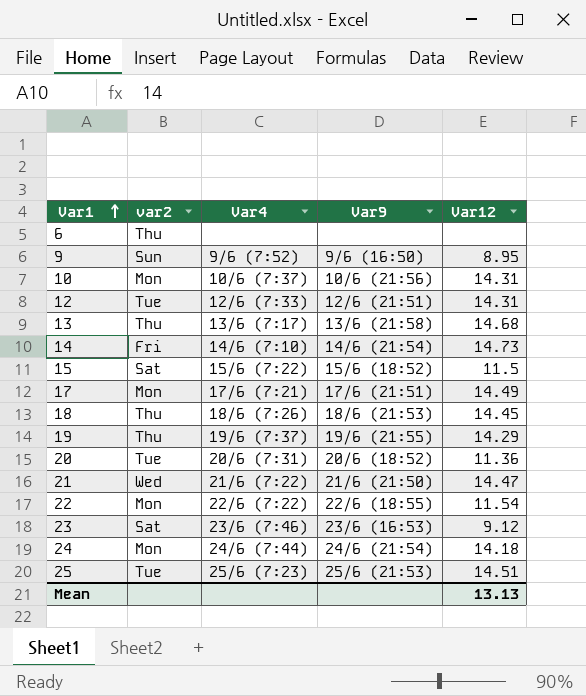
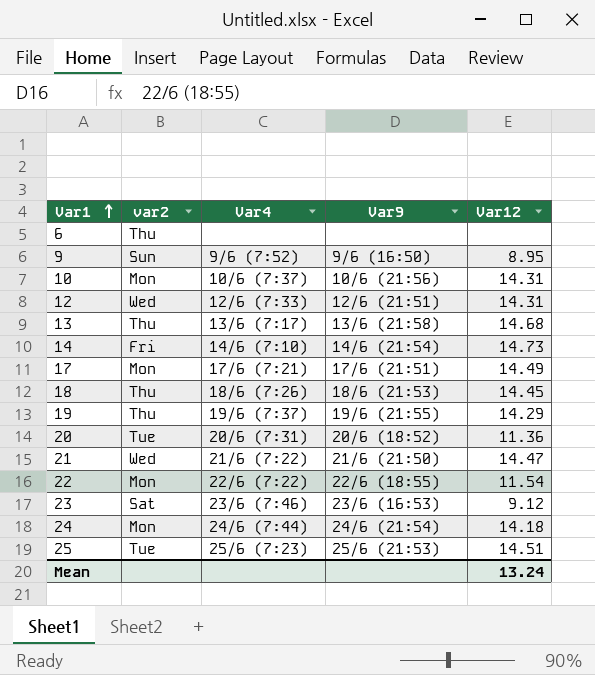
row 15: Sat | 15/6 (7:22) | 15/6 (18:52) | 11.5 -> none
12 | var2: Tue -> Wed
Mean | Var12: 13.13 -> 13.24

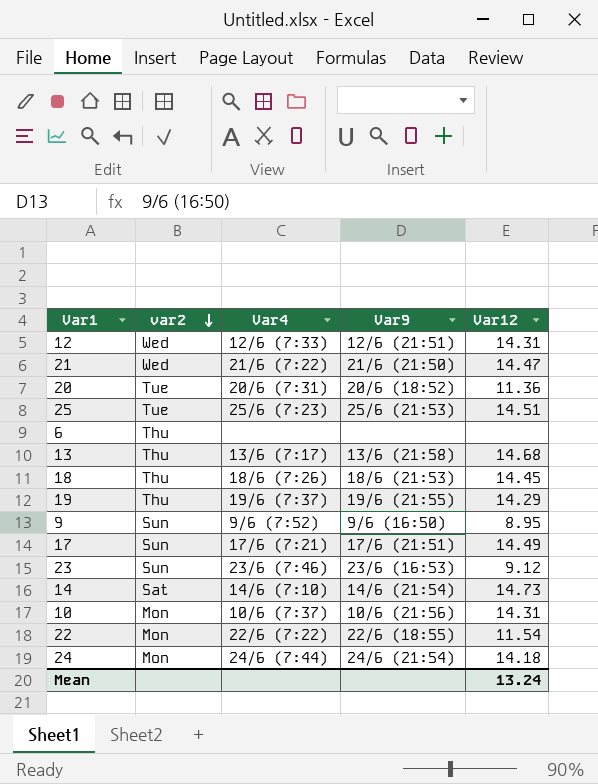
row order: Var1 ascending -> var2 descending
17 | var2: Mon -> Sun
23 | var2: Sat -> Sun
14 | var2: Fri -> Sat

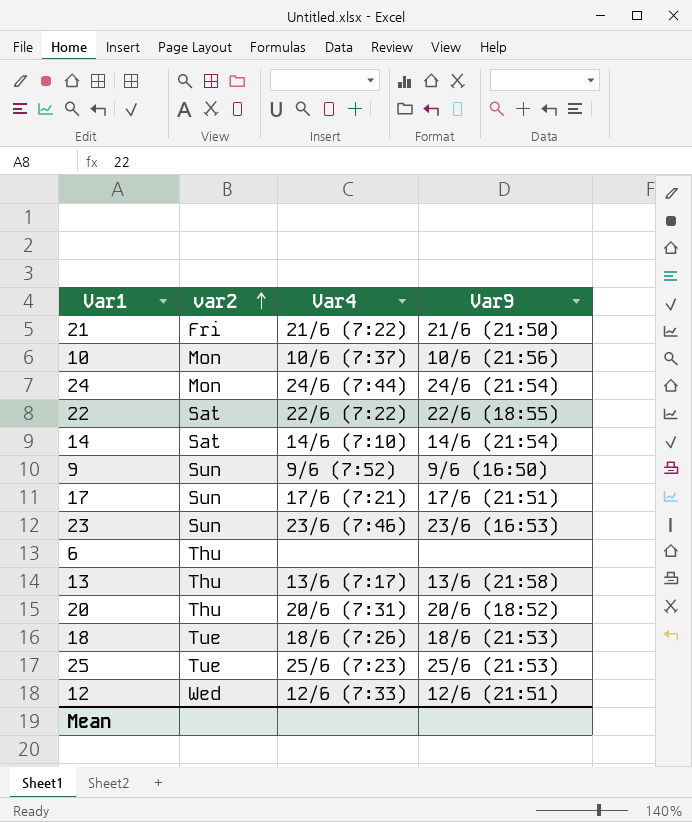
row order: var2 descending -> var2 ascending
column Var12 | position: 5 -> none
row 19: Thu | 19/6 (7:37) | 19/6 (21:55) | 14.29 -> none
21 | var2: Wed -> Fri
22 | var2: Mon -> Sat
20 | var2: Tue -> Thu
18 | var2: Thu -> Tue

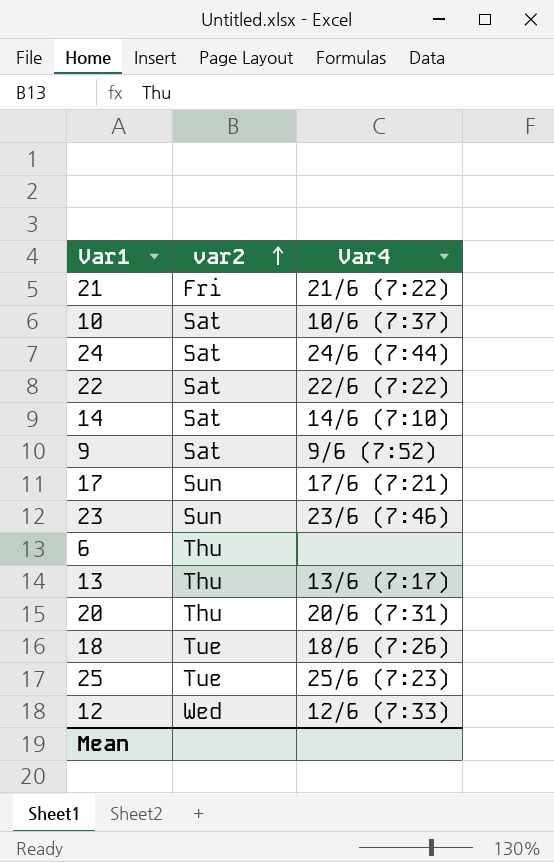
column Var9 | position: 4 -> none
10 | var2: Mon -> Sat
24 | var2: Mon -> Sat
9 | var2: Sun -> Sat

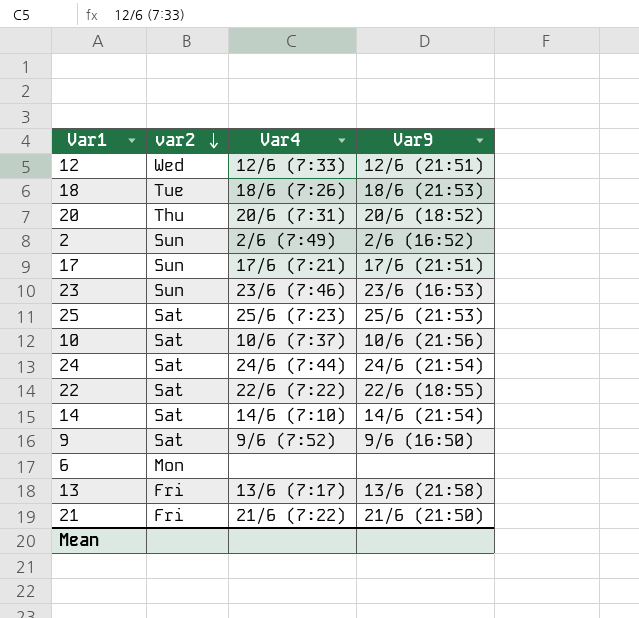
row order: var2 ascending -> var2 descending
column Var9 | position: none -> 4
row 2: none -> Sun | 2/6 (7:49) | 2/6 (16:52)
25 | var2: Tue -> Sat
6 | var2: Thu -> Mon
13 | var2: Thu -> Fri

